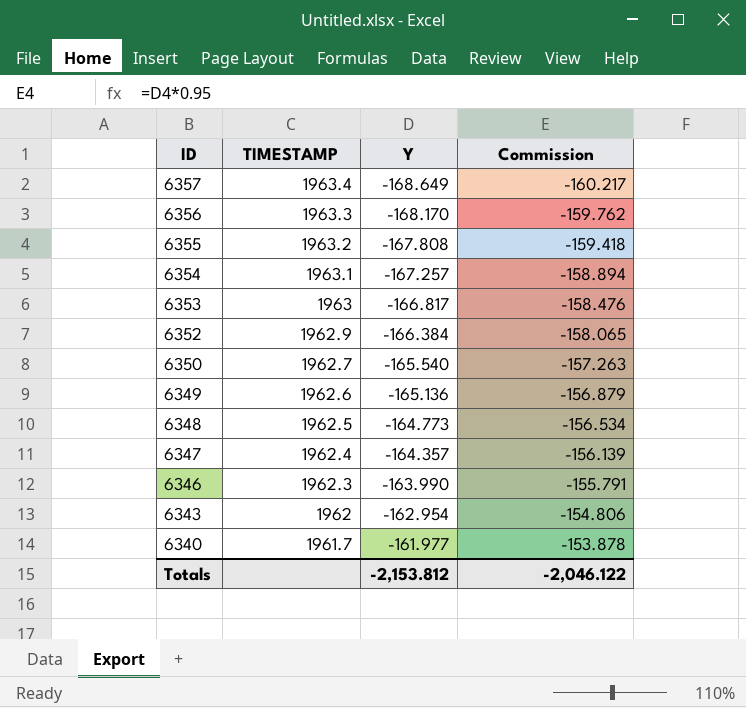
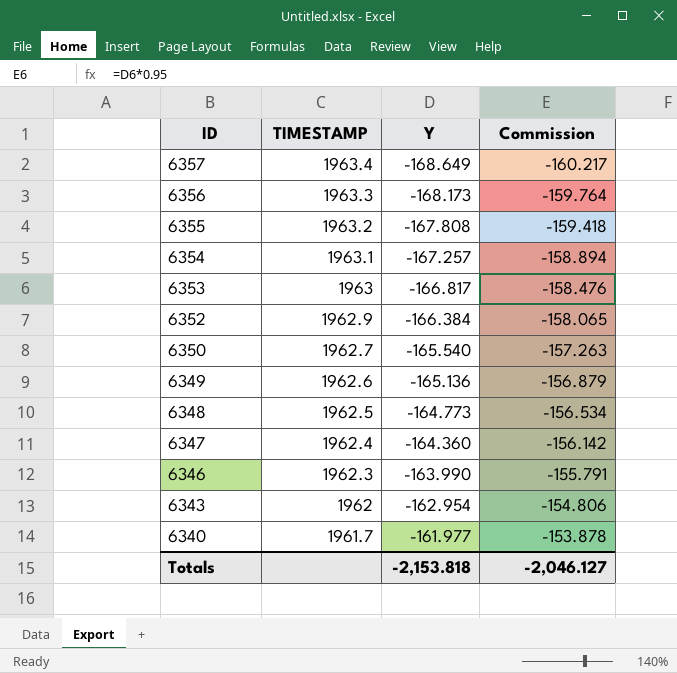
6356 | Y: -168.170 -> -168.173
6356 | Commission: -159.762 -> -159.764
6347 | Y: -164.357 -> -164.360
6347 | Commission: -156.139 -> -156.142
Totals | Y: -2,153.812 -> -2,153.818
Totals | Commission: -2,046.122 -> -2,046.127

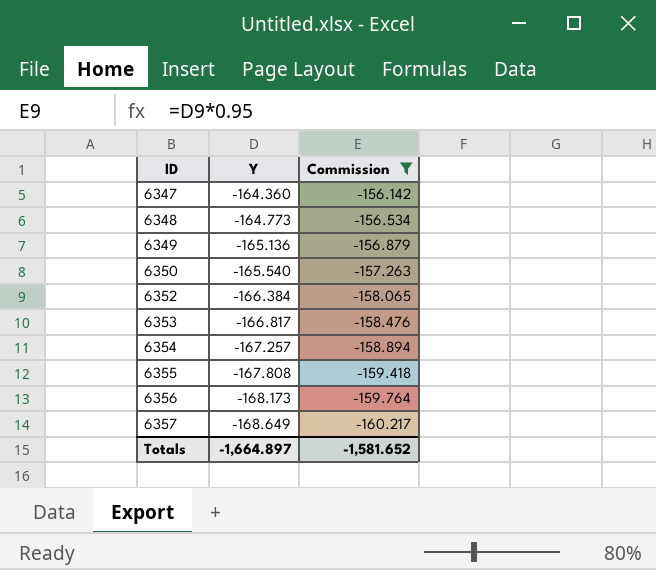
filter: none -> Commission <= -156.142
row order: ID descending -> ID ascending
column TIMESTAMP | position: 2 -> none
Totals | Y: -2,153.818 -> -1,664.897
Totals | Commission: -2,046.127 -> -1,581.652

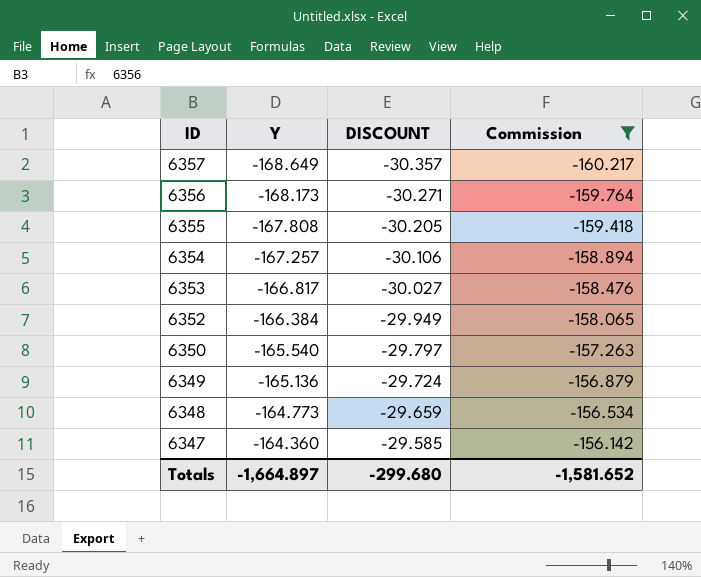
row order: ID ascending -> ID descending
column DISCOUNT | formula: none -> [Y] * 0.18

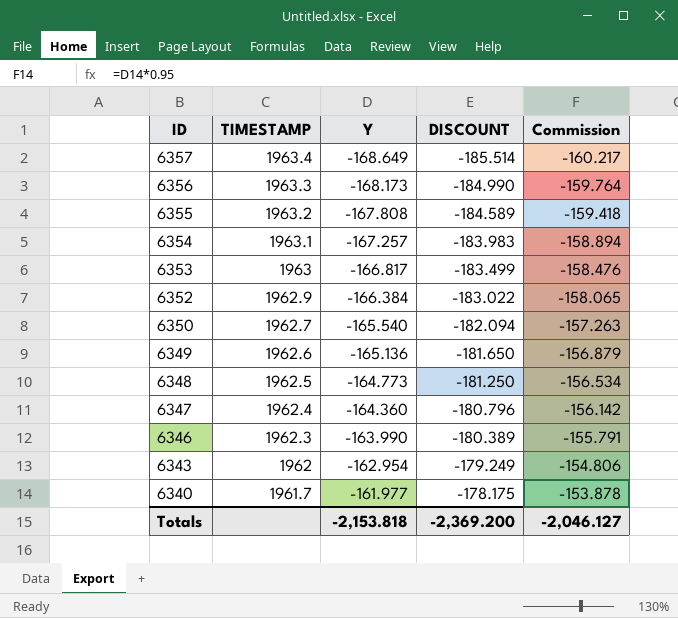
filter: Commission <= -156.142 -> none
column TIMESTAMP | position: none -> 2
column DISCOUNT | formula: [Y] * 0.18 -> [Y] * 1.1
Totals | Y: -1,664.897 -> -2,153.818
Totals | DISCOUNT: -299.680 -> -2,369.200
Totals | Commission: -1,581.652 -> -2,046.127

